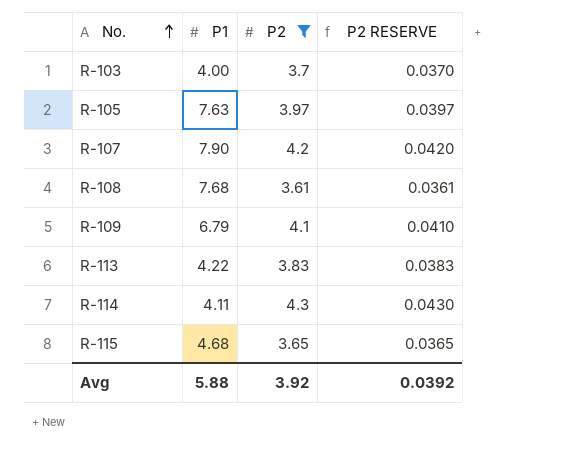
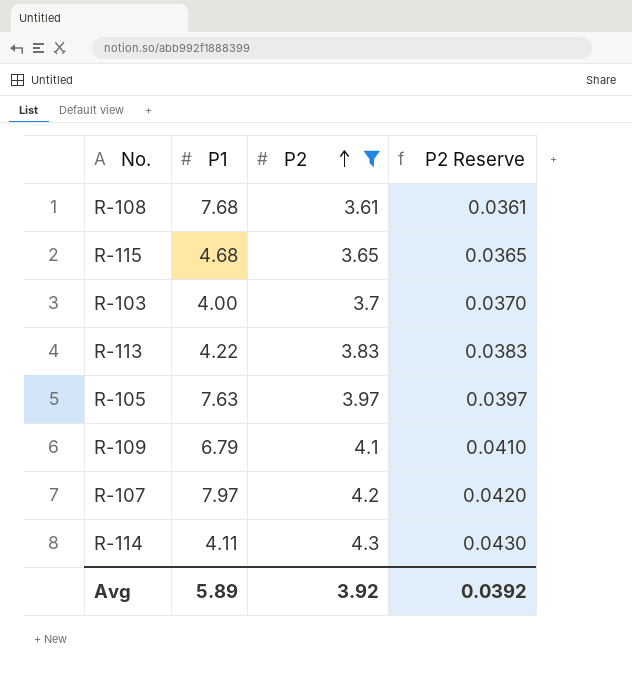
row order: No. ascending -> P2 ascending
column name: P2 RESERVE -> P2 Reserve
R-107 | P1: 7.90 -> 7.97
Avg | P1: 5.88 -> 5.89

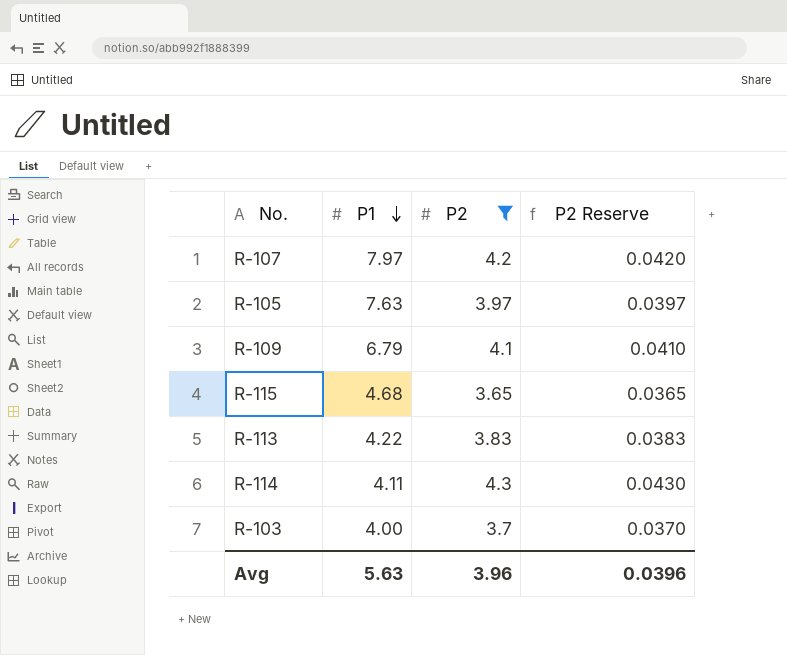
row order: P2 ascending -> P1 descending
row R-108: 7.68 | 3.61 | 0.0361 -> none
Avg | P1: 5.89 -> 5.63
Avg | P2: 3.92 -> 3.96
Avg | P2 Reserve: 0.0392 -> 0.0396

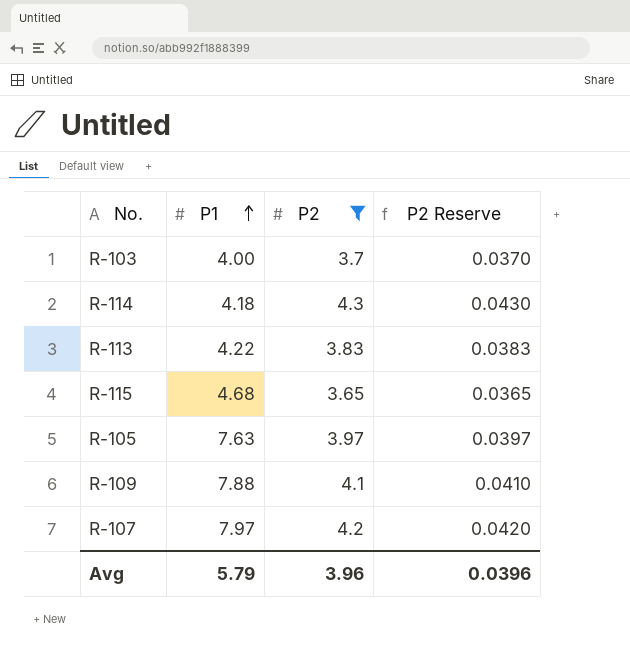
row order: P1 descending -> P1 ascending
R-114 | P1: 4.11 -> 4.18
R-109 | P1: 6.79 -> 7.88
Avg | P1: 5.63 -> 5.79

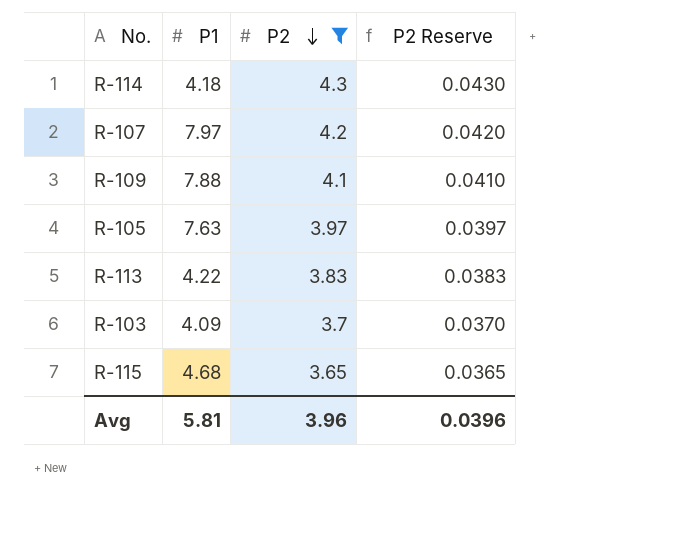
row order: P1 ascending -> P2 descending
R-103 | P1: 4.00 -> 4.09
Avg | P1: 5.79 -> 5.81

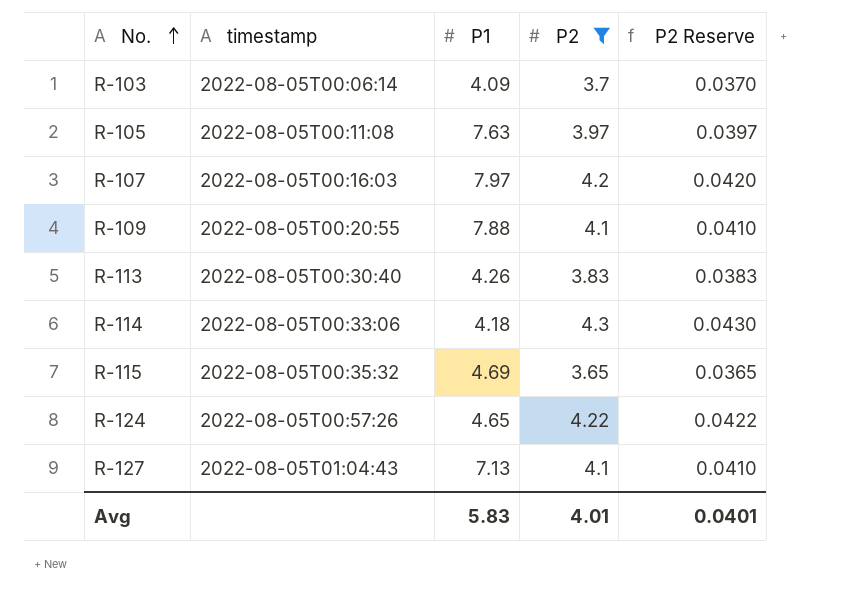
row order: P2 descending -> No. ascending
column timestamp | position: none -> 2
R-113 | P1: 4.22 -> 4.26
R-115 | P1: 4.68 -> 4.69
row R-124: none -> 2022-08-05T00:57:26 | 4.65 | 4.22 | 0.0422
row R-127: none -> 2022-08-05T01:04:43 | 7.13 | 4.1 | 0.0410
Avg | P1: 5.81 -> 5.83
Avg | P2: 3.96 -> 4.01
Avg | P2 Reserve: 0.0396 -> 0.0401

